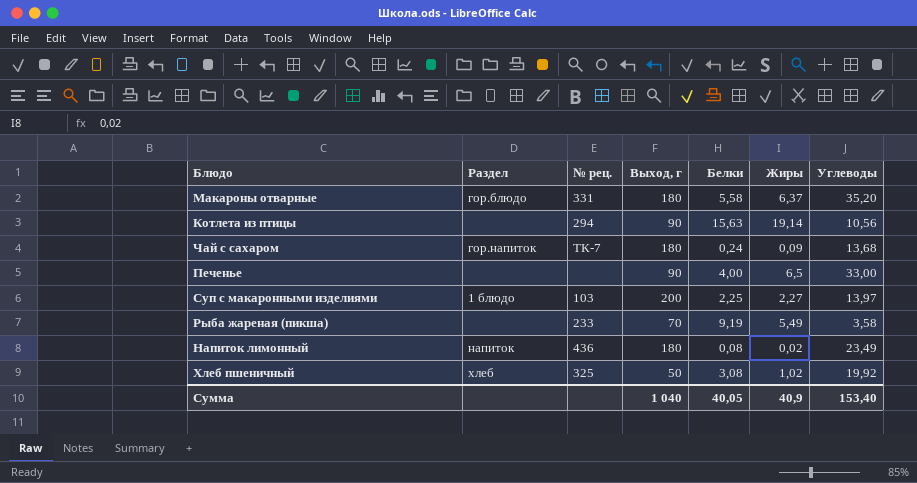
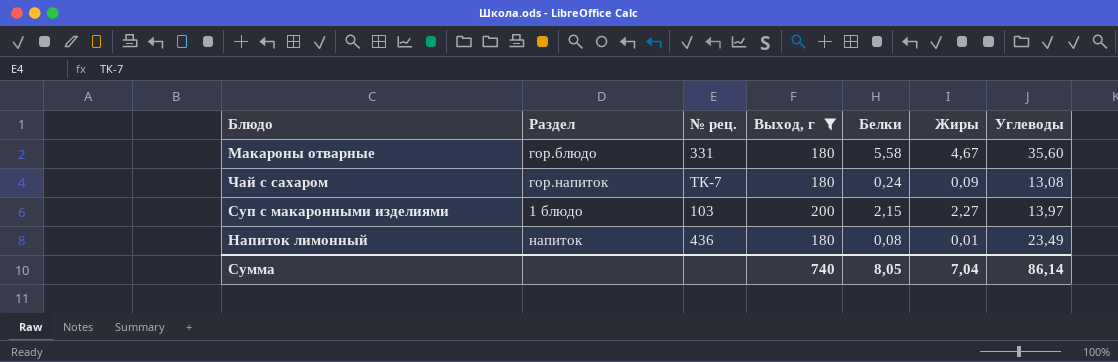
filter: none -> Выход, г >= 180
Макароны отварные | Жиры: 6,37 -> 4,67
Макароны отварные | Углеводы: 35,20 -> 35,60
Чай с сахаром | Углеводы: 13,68 -> 13,08
Суп с макаронными изделиями | Белки: 2,25 -> 2,15
Напиток лимонный | Жиры: 0,02 -> 0,01
Сумма | Выход, г: 1 040 -> 740
Сумма | Белки: 40,05 -> 8,05
Сумма | Жиры: 40,9 -> 7,04
Сумма | Углеводы: 153,40 -> 86,14

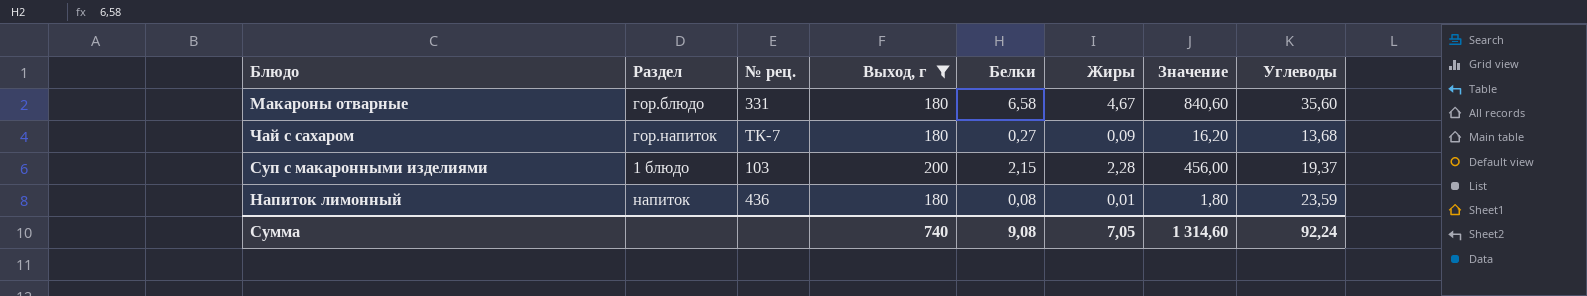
column Значение | formula: none -> [Выход, г] * [Жиры]
Макароны отварные | Белки: 5,58 -> 6,58
Чай с сахаром | Белки: 0,24 -> 0,27
Чай с сахаром | Углеводы: 13,08 -> 13,68
Суп с макаронными изделиями | Жиры: 2,27 -> 2,28
Суп с макаронными изделиями | Углеводы: 13,97 -> 19,37
Напиток лимонный | Углеводы: 23,49 -> 23,59
Сумма | Белки: 8,05 -> 9,08
Сумма | Жиры: 7,04 -> 7,05
Сумма | Углеводы: 86,14 -> 92,24

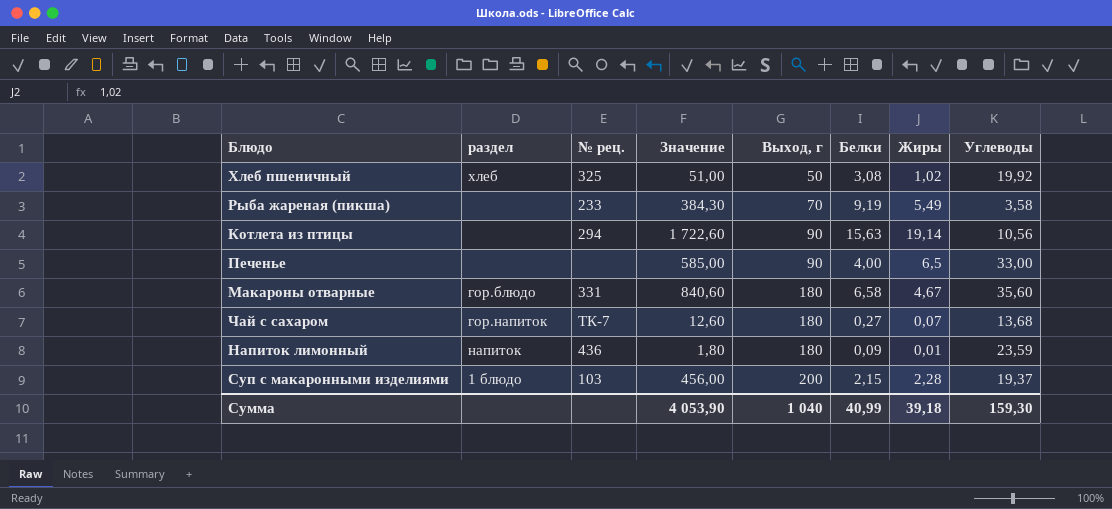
filter: Выход, г >= 180 -> none
row order: none -> Выход, г ascending
column name: Раздел -> раздел
column Значение | position: 7 -> 4
Чай с сахаром | Значение: 16,20 -> 12,60
Чай с сахаром | Жиры: 0,09 -> 0,07
Напиток лимонный | Белки: 0,08 -> 0,09
Сумма | Значение: 1 314,60 -> 4 053,90
Сумма | Выход, г: 740 -> 1 040
Сумма | Белки: 9,08 -> 40,99
Сумма | Жиры: 7,05 -> 39,18
Сумма | Углеводы: 92,24 -> 159,30

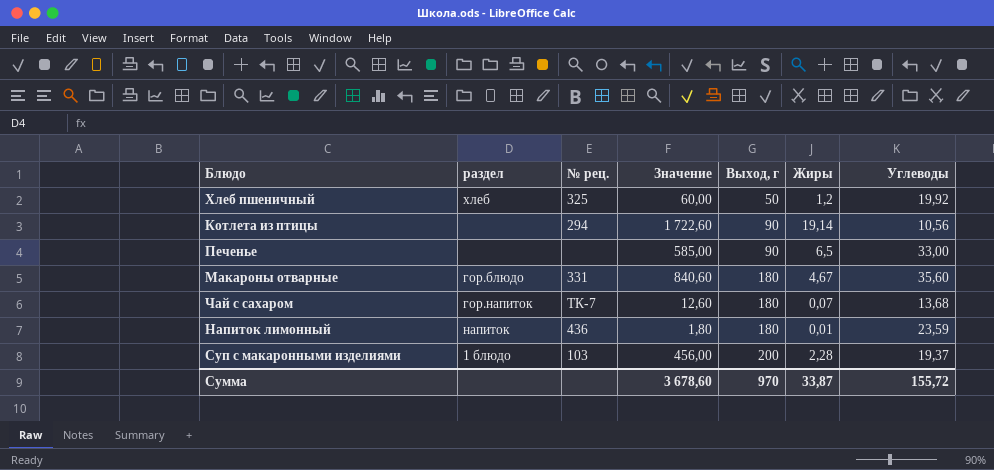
column Белки | position: 6 -> none
row Рыба жареная (пикша): none | 233 | 384,30 | 70 | 9,19 | 5,49 | 3,58 -> none
Хлеб пшеничный | Значение: 51,00 -> 60,00
Хлеб пшеничный | Жиры: 1,02 -> 1,2
Сумма | Значение: 4 053,90 -> 3 678,60
Сумма | Выход, г: 1 040 -> 970
Сумма | Жиры: 39,18 -> 33,87
Сумма | Углеводы: 159,30 -> 155,72

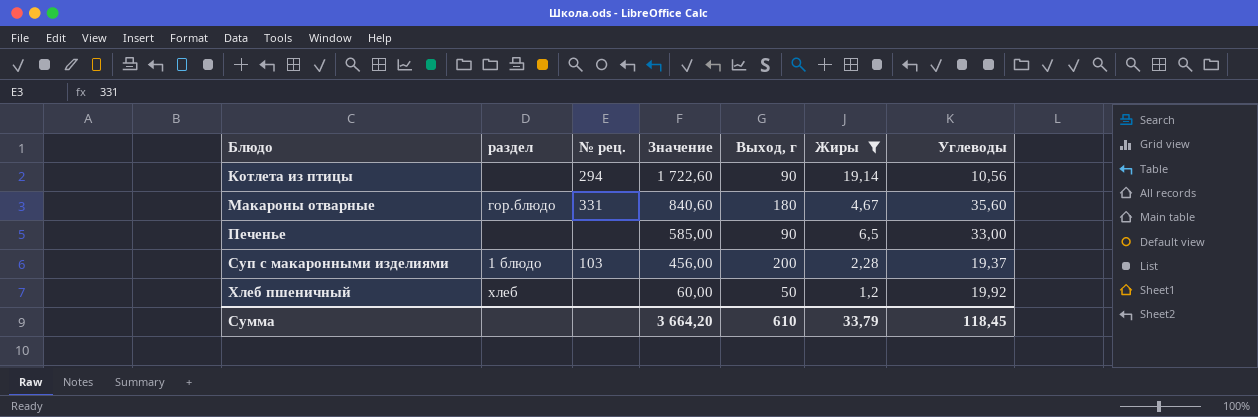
filter: none -> Жиры >= 1,2
row order: Выход, г ascending -> Блюдо ascending
Хлеб пшеничный | № рец.: 325 -> none
Сумма | Значение: 3 678,60 -> 3 664,20
Сумма | Выход, г: 970 -> 610
Сумма | Жиры: 33,87 -> 33,79
Сумма | Углеводы: 155,72 -> 118,45

